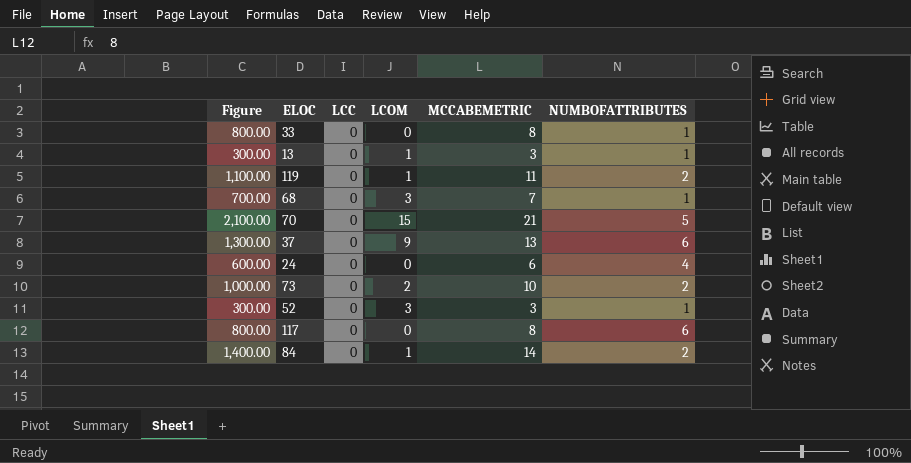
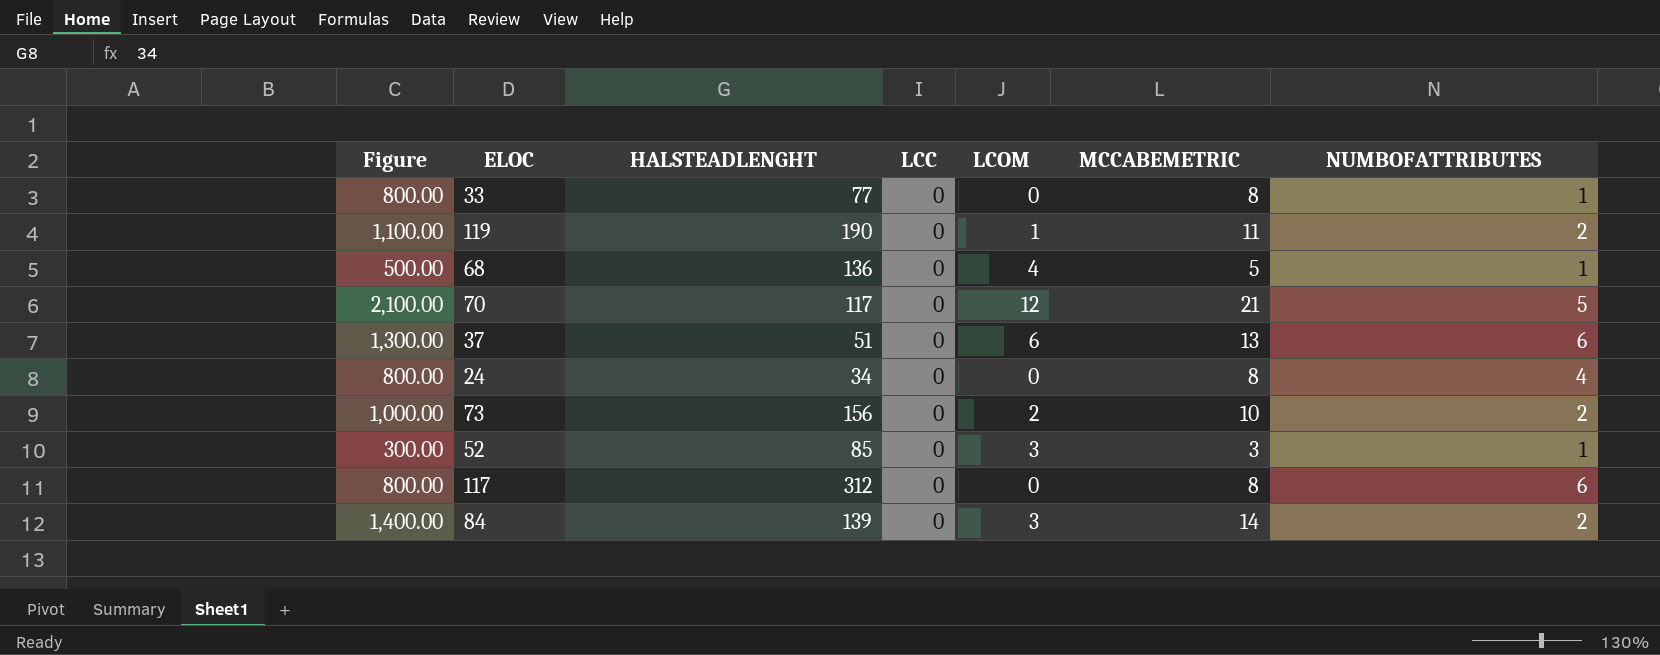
column HALSTEADLENGHT | position: none -> 3
row 13: 300.00 | 0 | 1 | 3 | 1 -> none
68 | Figure: 700.00 -> 500.00
68 | LCOM: 3 -> 4
68 | MCCABEMETRIC: 7 -> 5
70 | LCOM: 15 -> 12
37 | LCOM: 9 -> 6
24 | Figure: 600.00 -> 800.00
24 | MCCABEMETRIC: 6 -> 8
84 | LCOM: 1 -> 3

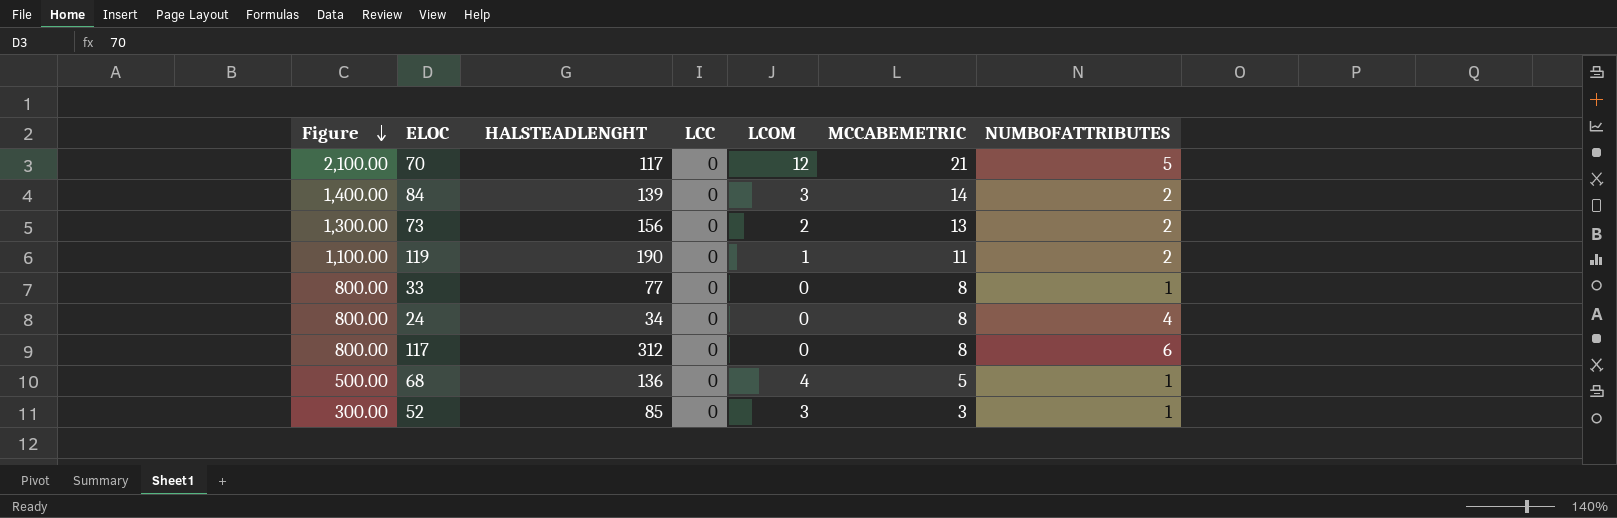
row order: none -> Figure descending
row 37: 1,300.00 | 51 | 0 | 6 | 13 | 6 -> none
73 | Figure: 1,000.00 -> 1,300.00
73 | MCCABEMETRIC: 10 -> 13

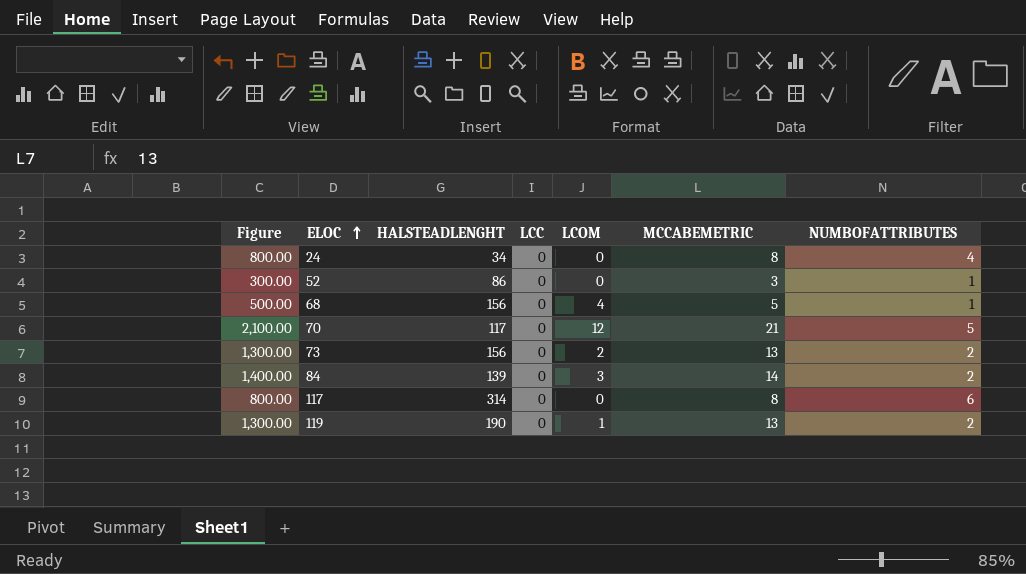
row order: Figure descending -> ELOC ascending
row 33: 800.00 | 77 | 0 | 0 | 8 | 1 -> none
52 | HALSTEADLENGHT: 85 -> 86
52 | LCOM: 3 -> 0
68 | HALSTEADLENGHT: 136 -> 156
117 | HALSTEADLENGHT: 312 -> 314
119 | Figure: 1,100.00 -> 1,300.00
119 | MCCABEMETRIC: 11 -> 13

